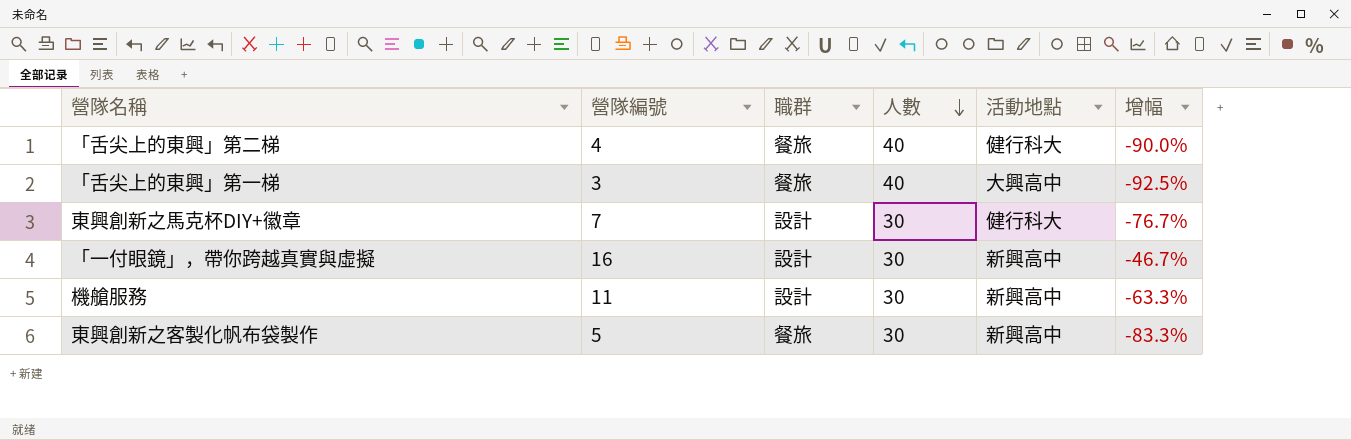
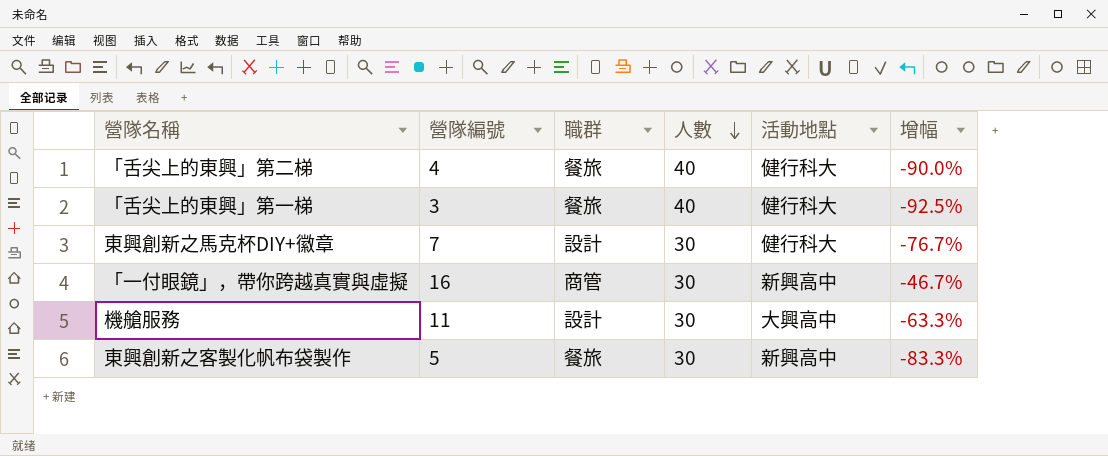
「舌尖上的東興」第一梯 | 活動地點: 大興高中 -> 健行科大
「一付眼鏡」，帶你跨越真實與虛擬 | 職群: 設計 -> 商管
機艙服務 | 活動地點: 新興高中 -> 大興高中

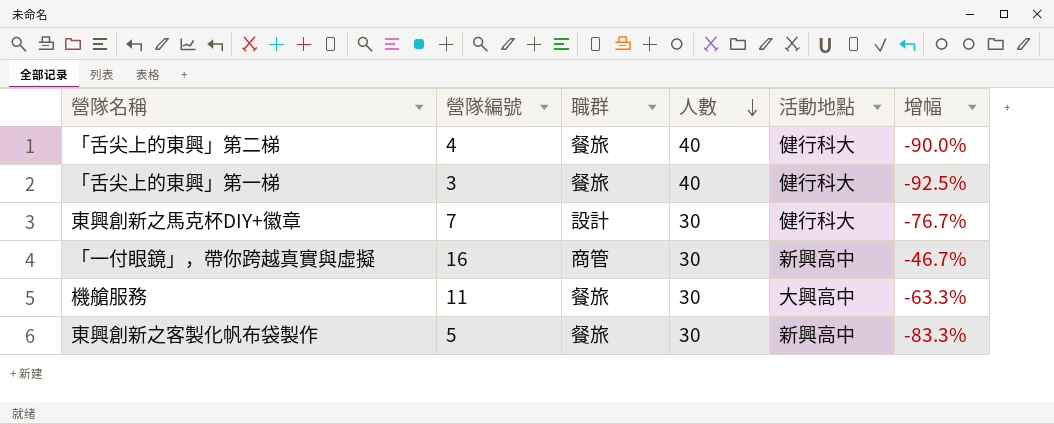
機艙服務 | 職群: 設計 -> 餐旅

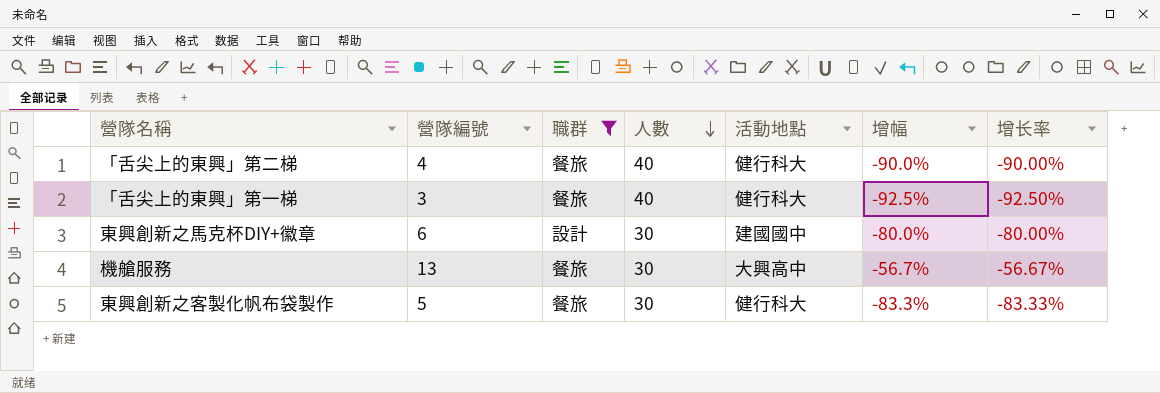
filter: none -> 職群 != 商管
column 增长率 | formula: none -> ([營隊編號] - [人數]) / [人數]
東興創新之馬克杯DIY+徽章 | 營隊編號: 7 -> 6
東興創新之馬克杯DIY+徽章 | 活動地點: 健行科大 -> 建國國中
東興創新之馬克杯DIY+徽章 | 增幅: -76.7% -> -80.0%
機艙服務 | 營隊編號: 11 -> 13
機艙服務 | 增幅: -63.3% -> -56.7%
東興創新之客製化帆布袋製作 | 活動地點: 新興高中 -> 健行科大

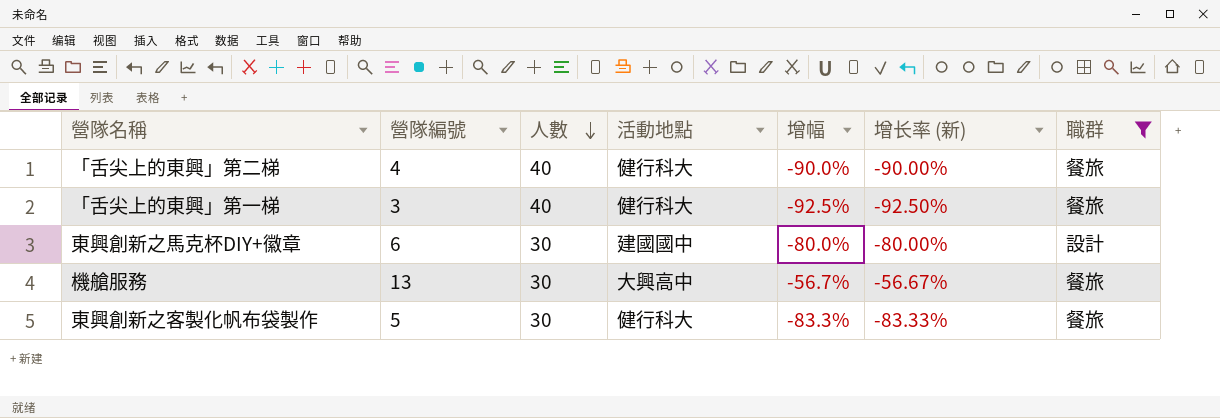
column name: 增长率 -> 增长率 (新)
column 職群 | position: 3 -> 7

